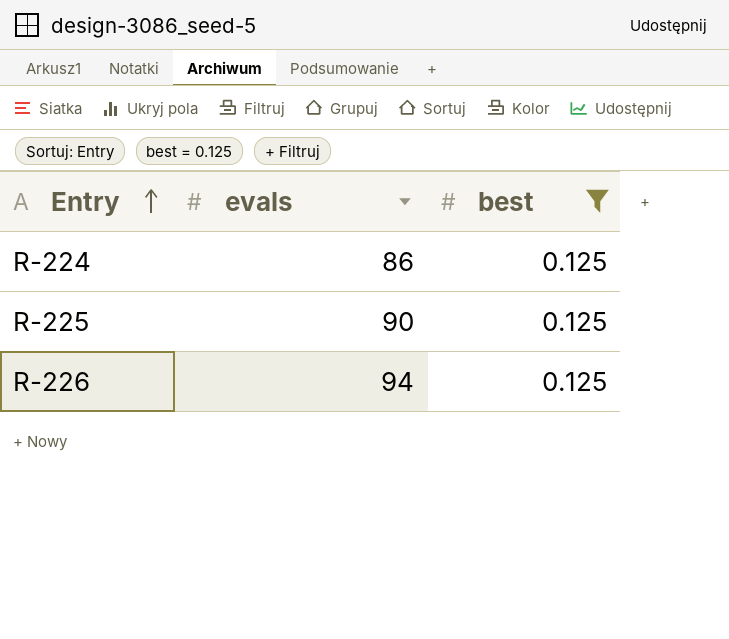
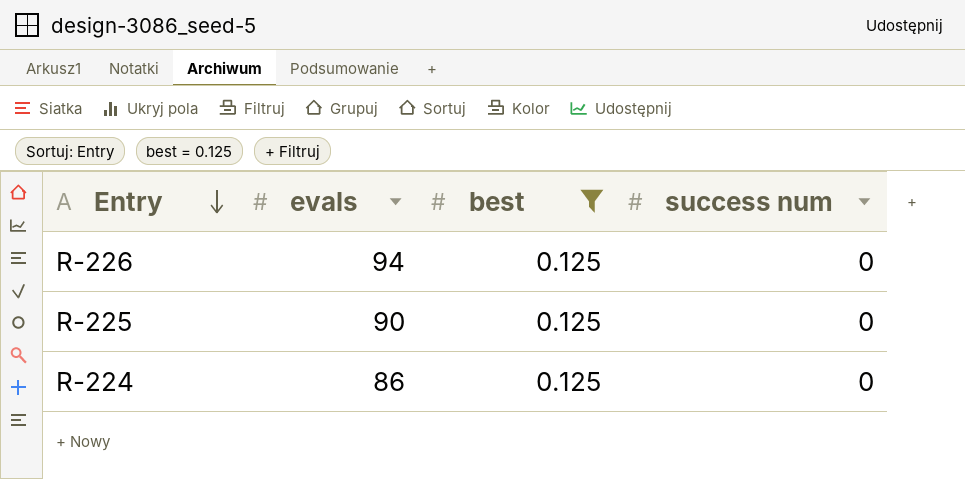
row order: Entry ascending -> Entry descending
column success num | position: none -> 4

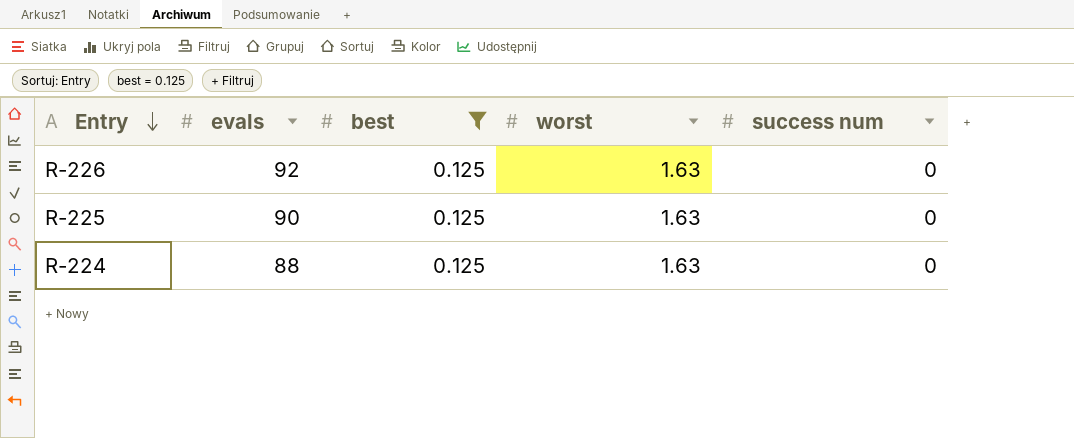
column worst | position: none -> 4
R-226 | evals: 94 -> 92
R-224 | evals: 86 -> 88

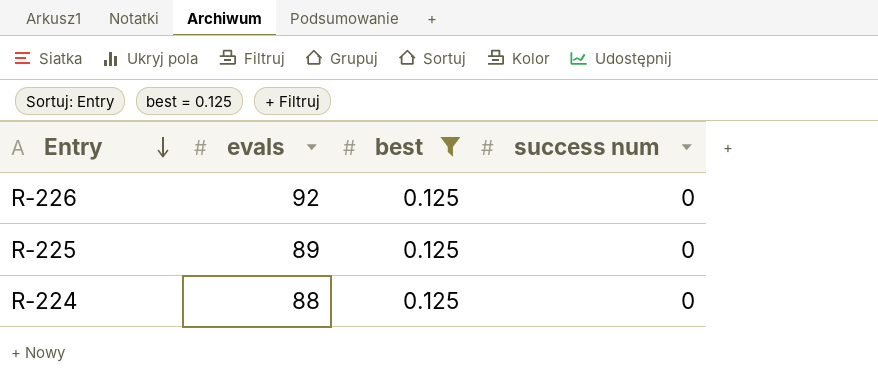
column worst | position: 4 -> none
R-225 | evals: 90 -> 89

